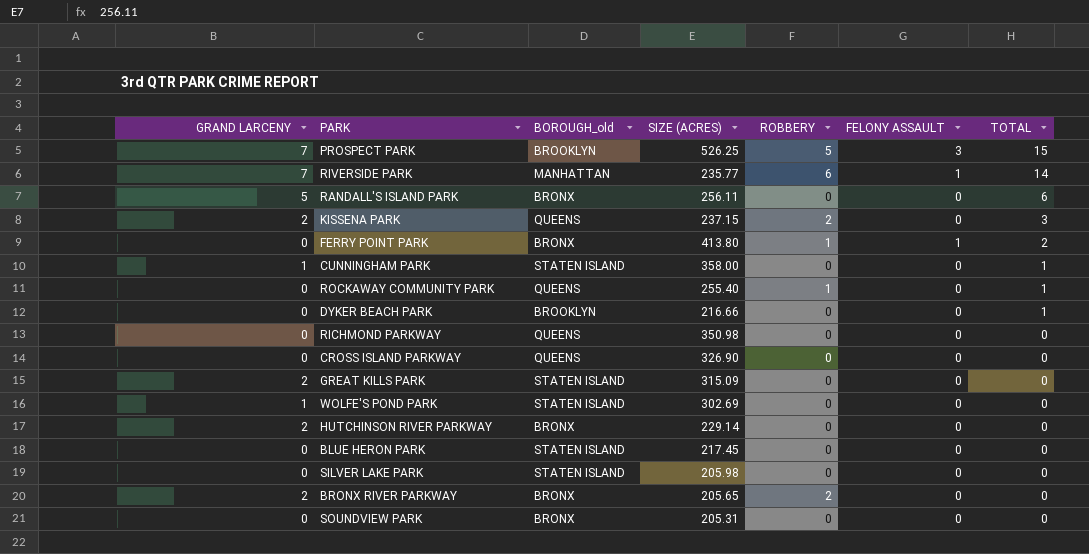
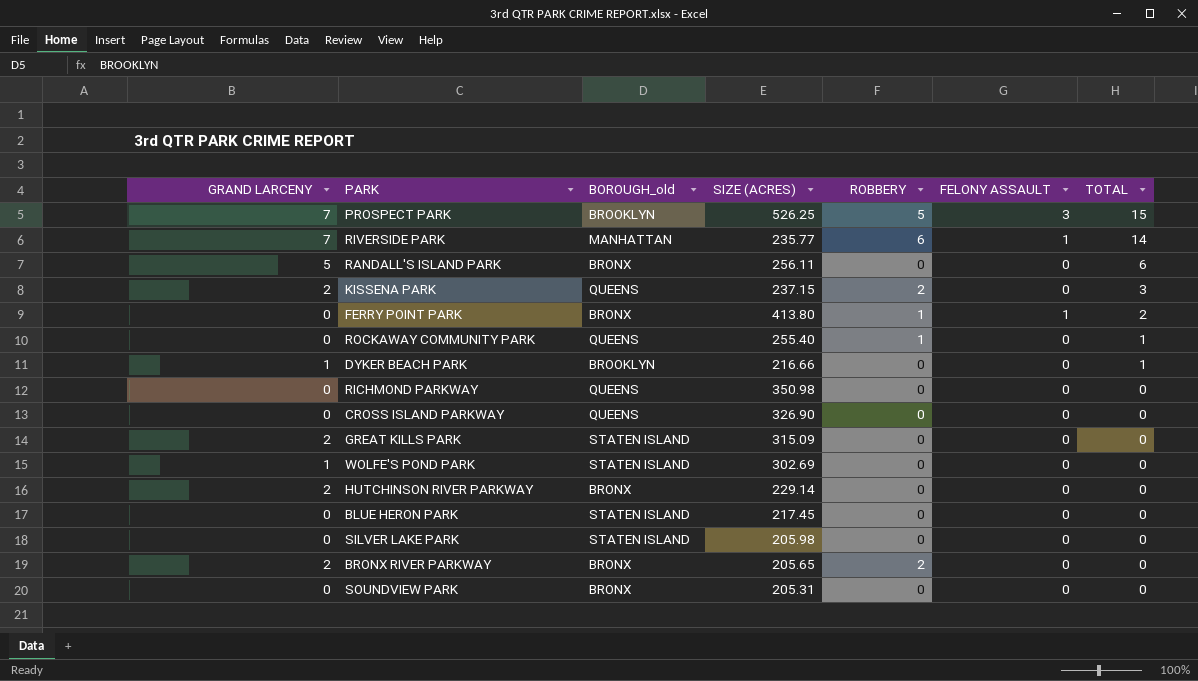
row CUNNINGHAM PARK: 1 | STATEN ISLAND | 358.00 | 0 | 0 | 1 -> none
DYKER BEACH PARK | GRAND LARCENY: 0 -> 1

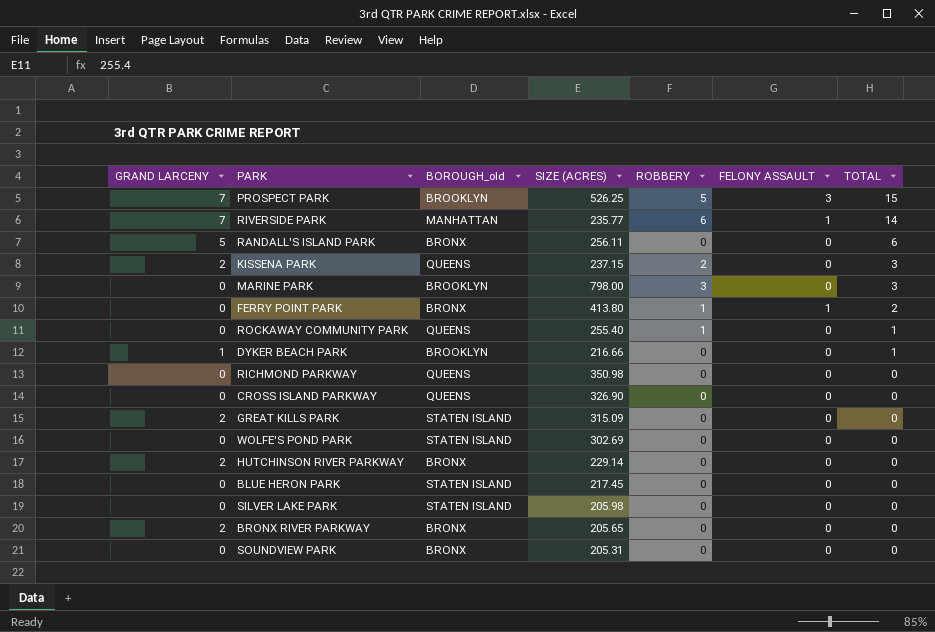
row MARINE PARK: none -> 0 | BROOKLYN | 798.00 | 3 | 0 | 3
WOLFE'S POND PARK | GRAND LARCENY: 1 -> 0
BRONX RIVER PARKWAY | ROBBERY: 2 -> 0

